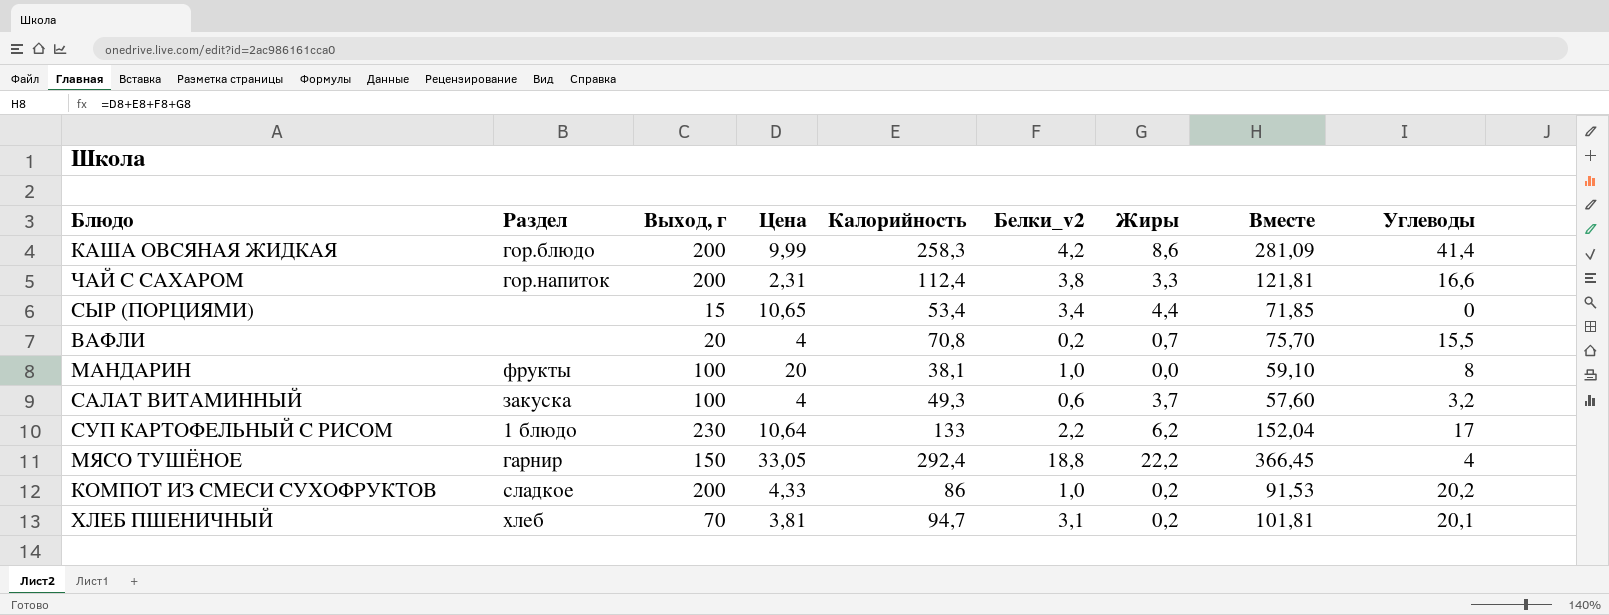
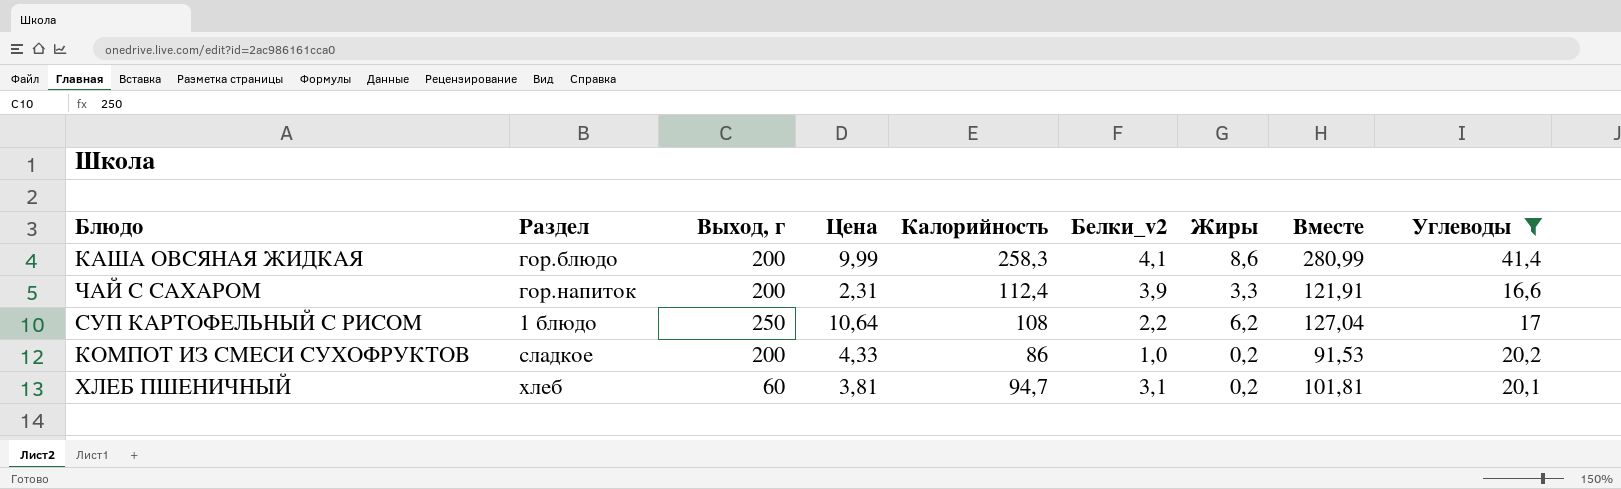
filter: none -> Углеводы >= 16,6
КАША ОВСЯНАЯ ЖИДКАЯ | Белки_v2: 4,2 -> 4,1
КАША ОВСЯНАЯ ЖИДКАЯ | Вместе: 281,09 -> 280,99
ЧАЙ С САХАРОМ | Белки_v2: 3,8 -> 3,9
ЧАЙ С САХАРОМ | Вместе: 121,81 -> 121,91
СУП КАРТОФЕЛЬНЫЙ С РИСОМ | Выход, г: 230 -> 250
СУП КАРТОФЕЛЬНЫЙ С РИСОМ | Калорийность: 133 -> 108
СУП КАРТОФЕЛЬНЫЙ С РИСОМ | Вместе: 152,04 -> 127,04
ХЛЕБ ПШЕНИЧНЫЙ | Выход, г: 70 -> 60

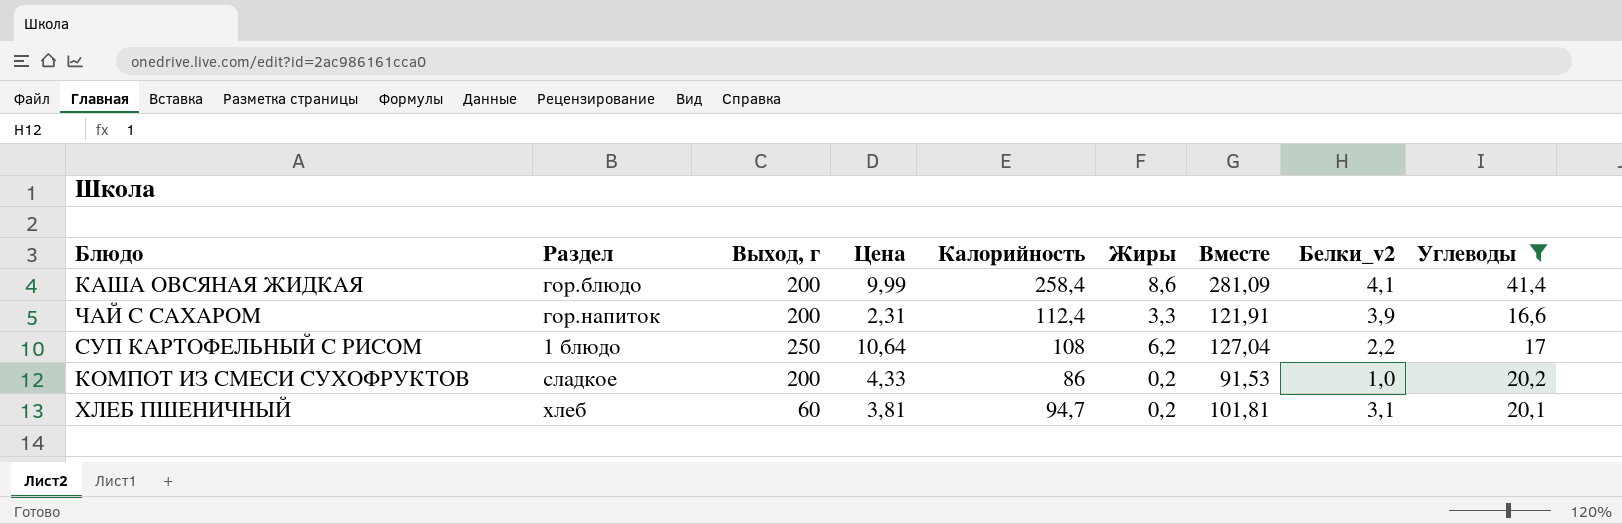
column Белки_v2 | position: 6 -> 8
КАША ОВСЯНАЯ ЖИДКАЯ | Калорийность: 258,3 -> 258,4
КАША ОВСЯНАЯ ЖИДКАЯ | Вместе: 280,99 -> 281,09

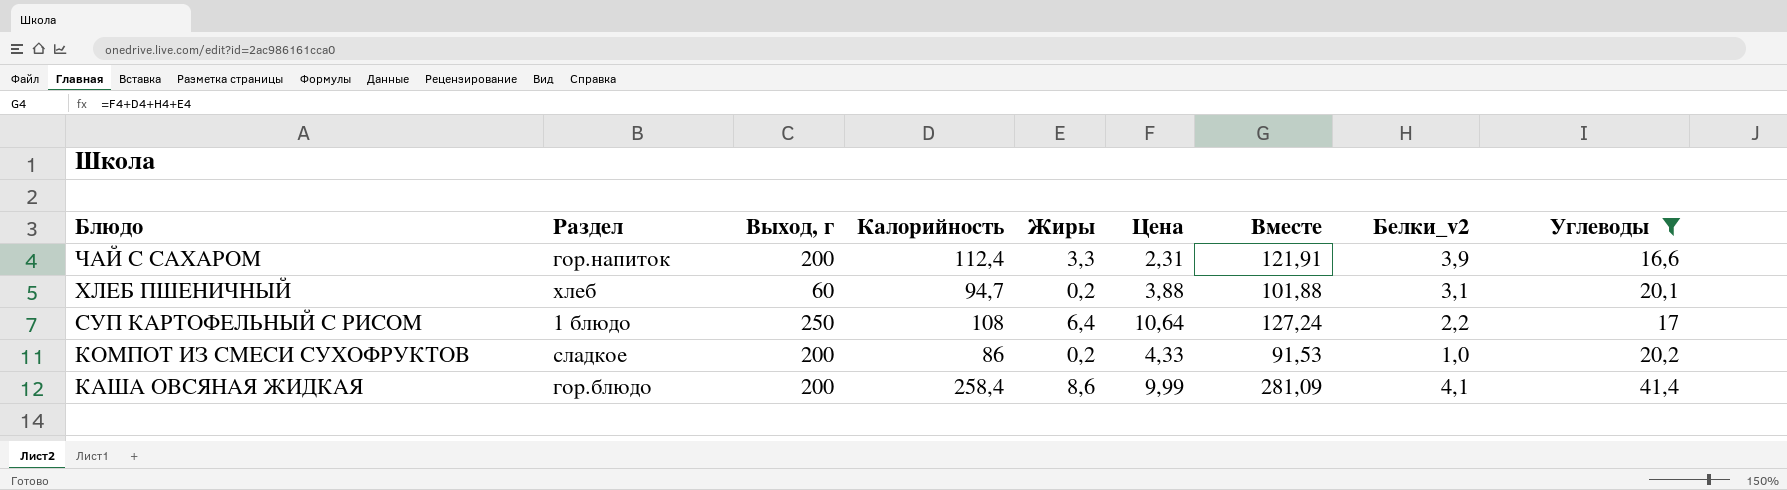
row order: none -> Блюдо descending
column Цена | position: 4 -> 6
ХЛЕБ ПШЕНИЧНЫЙ | Цена: 3,81 -> 3,88
ХЛЕБ ПШЕНИЧНЫЙ | Вместе: 101,81 -> 101,88
СУП КАРТОФЕЛЬНЫЙ С РИСОМ | Жиры: 6,2 -> 6,4
СУП КАРТОФЕЛЬНЫЙ С РИСОМ | Вместе: 127,04 -> 127,24

